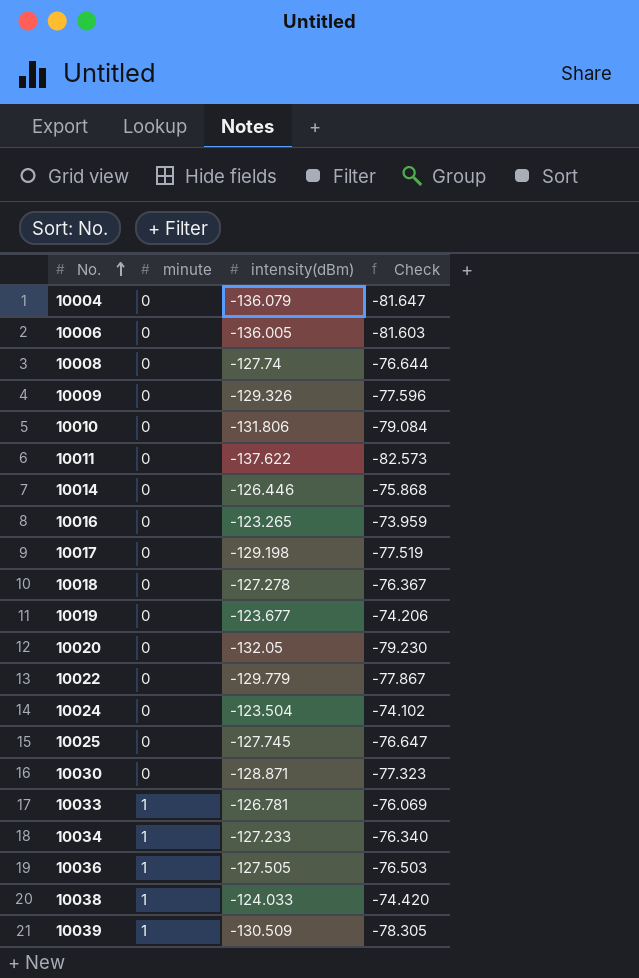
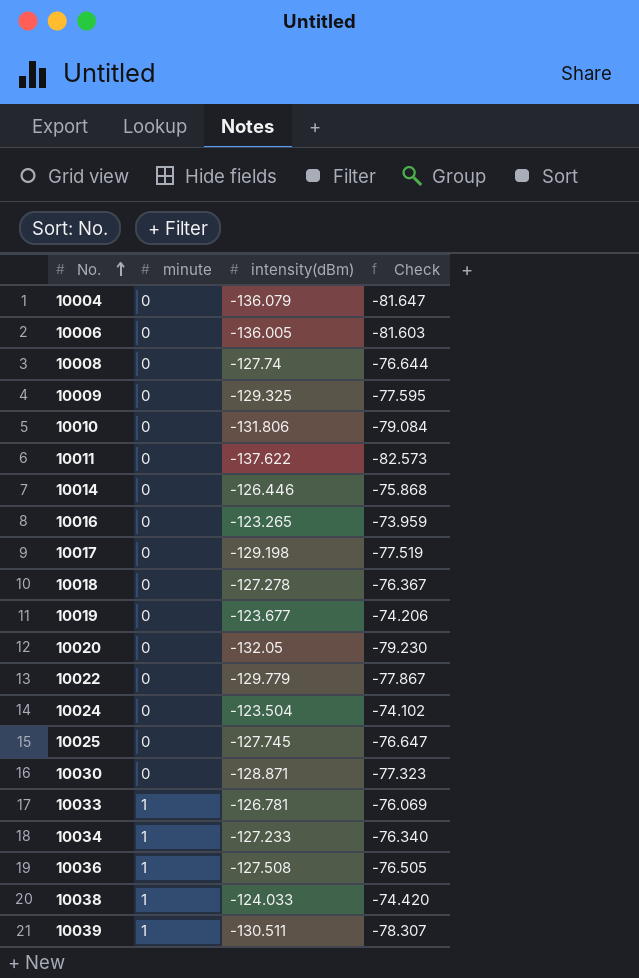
10009 | intensity(dBm): -129.326 -> -129.325
10009 | Check: -77.596 -> -77.595
10036 | intensity(dBm): -127.505 -> -127.508
10036 | Check: -76.503 -> -76.505
10039 | intensity(dBm): -130.509 -> -130.511
10039 | Check: -78.305 -> -78.307

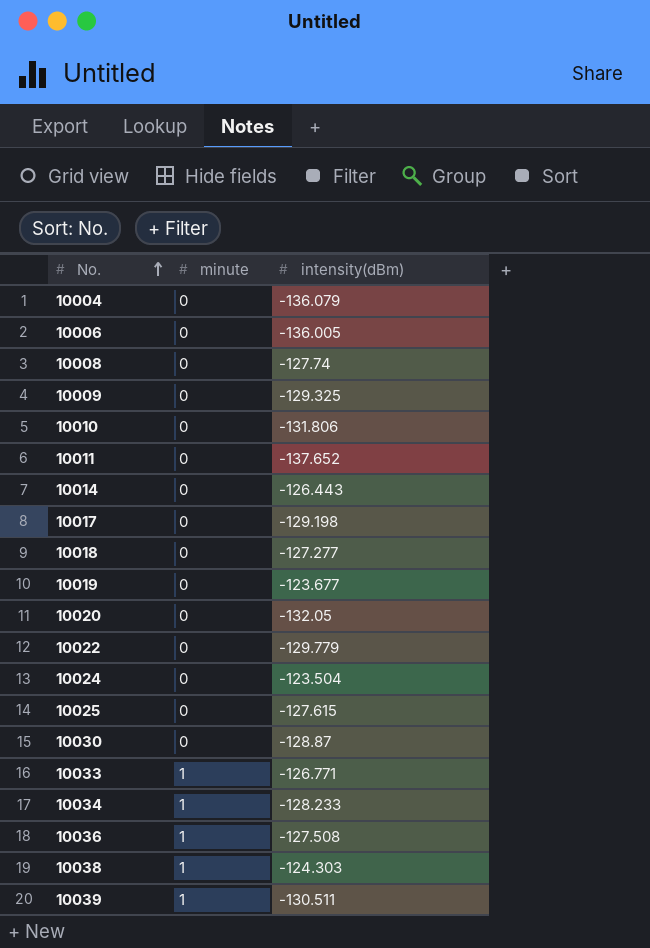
column Check | formula: [intensity(dBm)] * 0.6 -> none
row 10016: 0 | -123.265 | -73.959 -> none
10011 | intensity(dBm): -137.622 -> -137.652
10014 | intensity(dBm): -126.446 -> -126.443
10018 | intensity(dBm): -127.278 -> -127.277
10025 | intensity(dBm): -127.745 -> -127.615
10030 | intensity(dBm): -128.871 -> -128.87
10033 | intensity(dBm): -126.781 -> -126.771
10034 | intensity(dBm): -127.233 -> -128.233
10038 | intensity(dBm): -124.033 -> -124.303

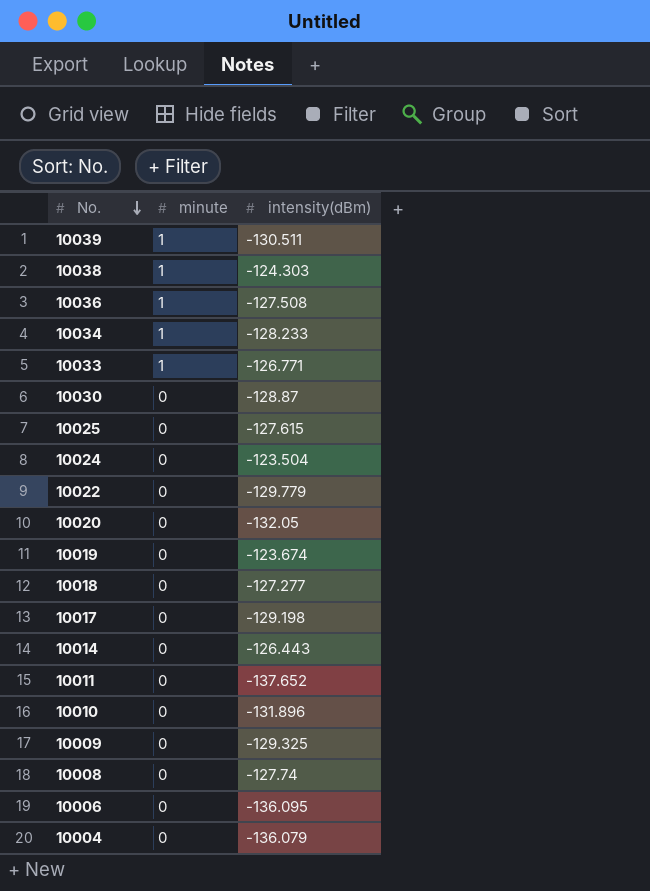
row order: No. ascending -> No. descending
10019 | intensity(dBm): -123.677 -> -123.674
10010 | intensity(dBm): -131.806 -> -131.896
10006 | intensity(dBm): -136.005 -> -136.095

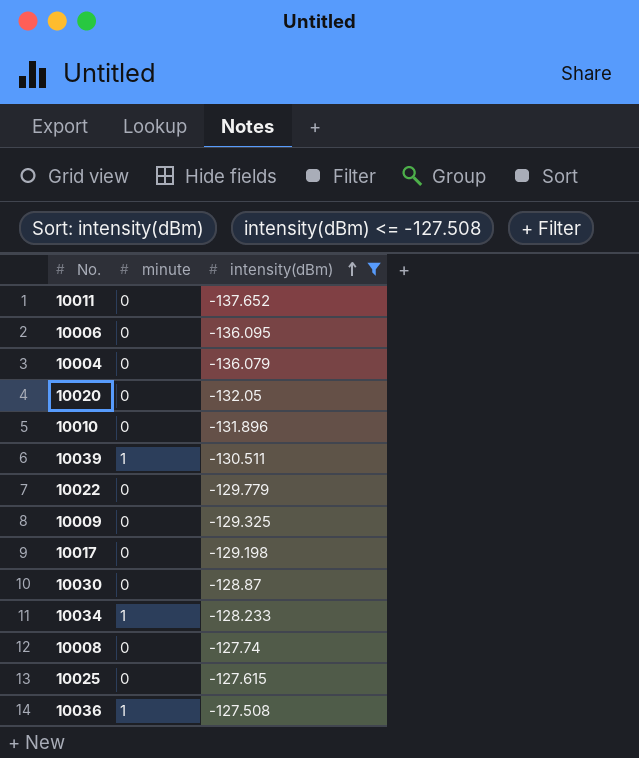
filter: none -> intensity(dBm) <= -127.508
row order: No. descending -> intensity(dBm) ascending

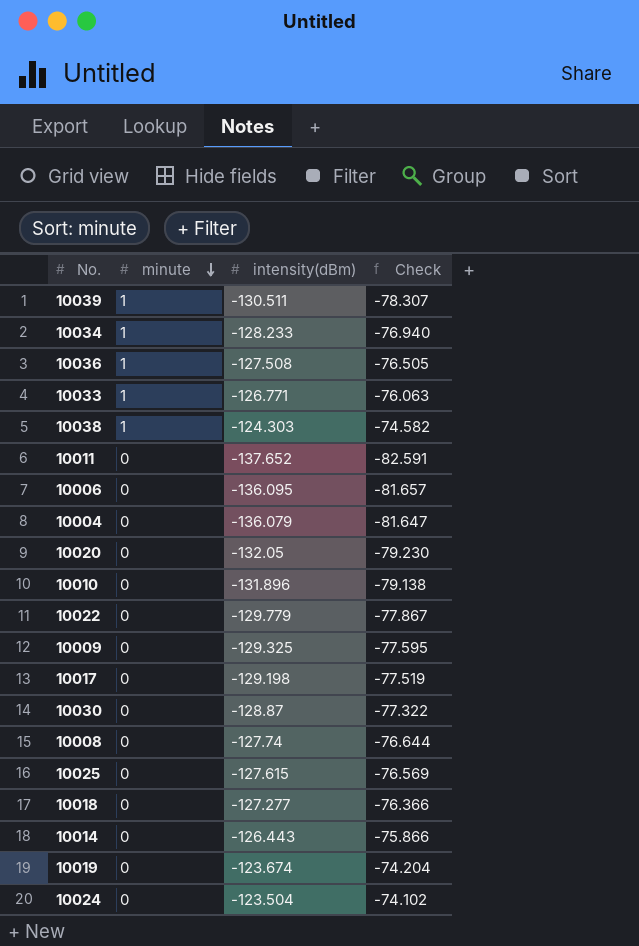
filter: intensity(dBm) <= -127.508 -> none
row order: intensity(dBm) ascending -> minute descending
column Check | formula: none -> [intensity(dBm)] * 0.6

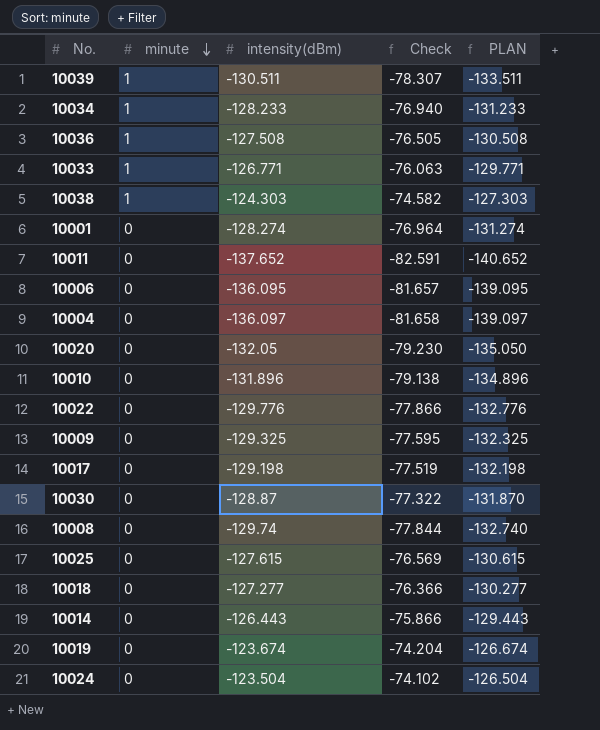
column PLAN | formula: none -> [intensity(dBm)] - 3
row 10001: none -> 0 | -128.274 | -76.964 | -131.274
10004 | intensity(dBm): -136.079 -> -136.097
10004 | Check: -81.647 -> -81.658
10022 | intensity(dBm): -129.779 -> -129.776
10022 | Check: -77.867 -> -77.866
10008 | intensity(dBm): -127.74 -> -129.74
10008 | Check: -76.644 -> -77.844

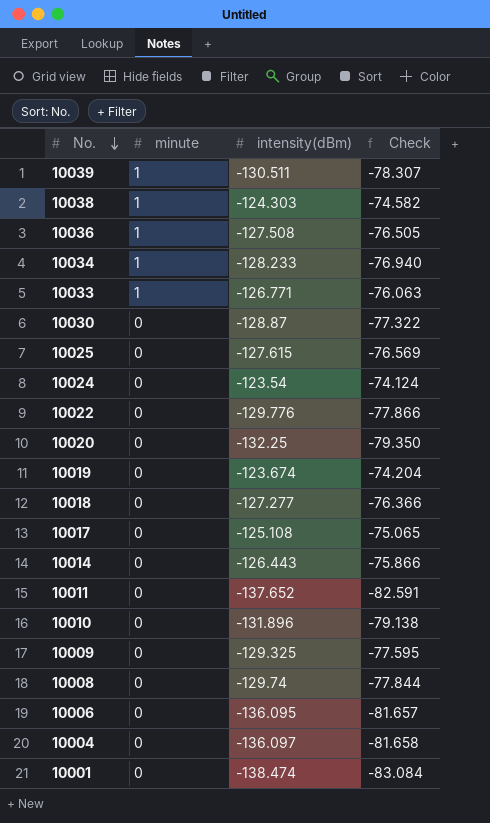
row order: minute descending -> No. descending
column PLAN | formula: [intensity(dBm)] - 3 -> none
10024 | intensity(dBm): -123.504 -> -123.54
10024 | Check: -74.102 -> -74.124
10020 | intensity(dBm): -132.05 -> -132.25
10020 | Check: -79.230 -> -79.350
10017 | intensity(dBm): -129.198 -> -125.108
10017 | Check: -77.519 -> -75.065
10001 | intensity(dBm): -128.274 -> -138.474
10001 | Check: -76.964 -> -83.084

